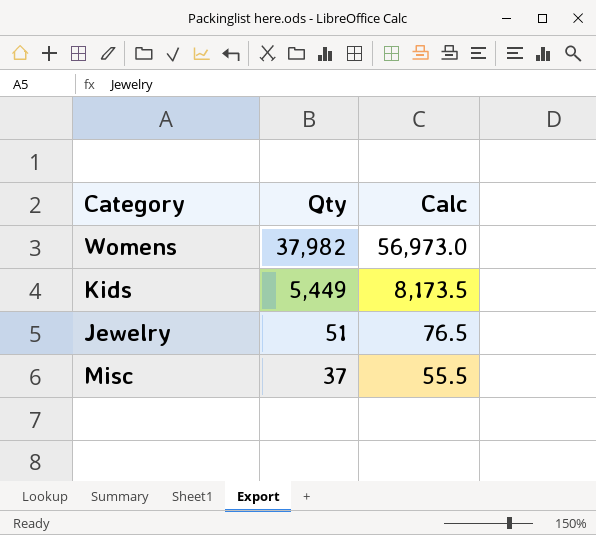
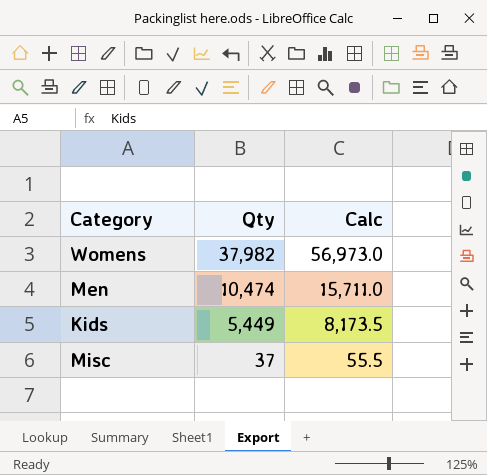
row Jewelry: 51 | 76.5 -> none
row Men: none -> 10,474 | 15,711.0

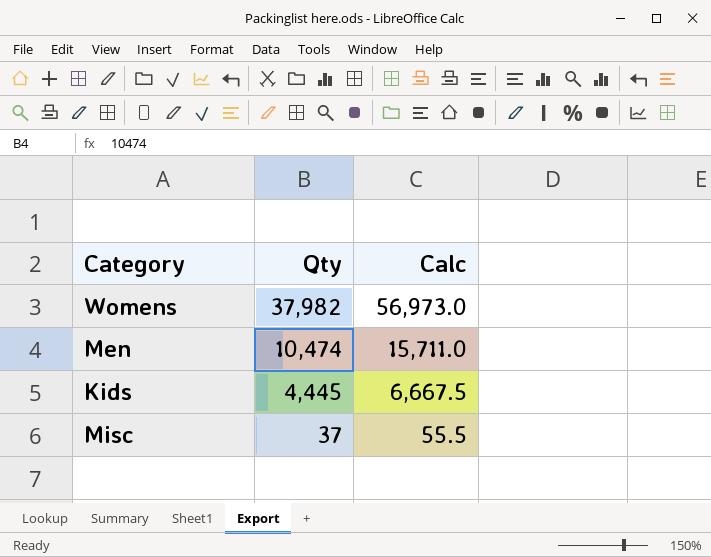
Kids | Qty: 5,449 -> 4,445
Kids | Calc: 8,173.5 -> 6,667.5

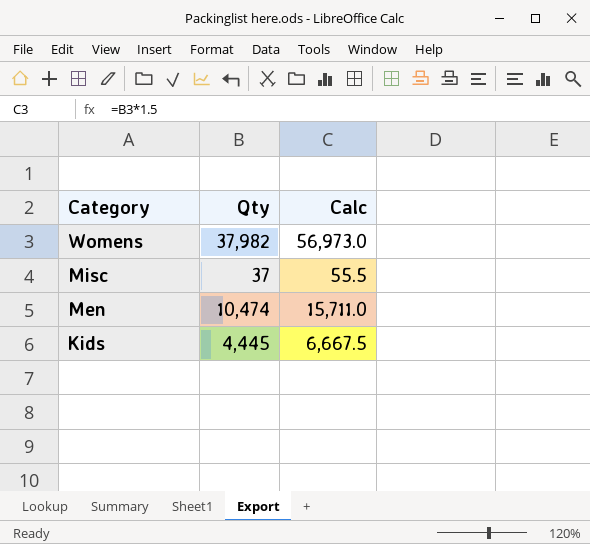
row order: Qty descending -> Category descending

